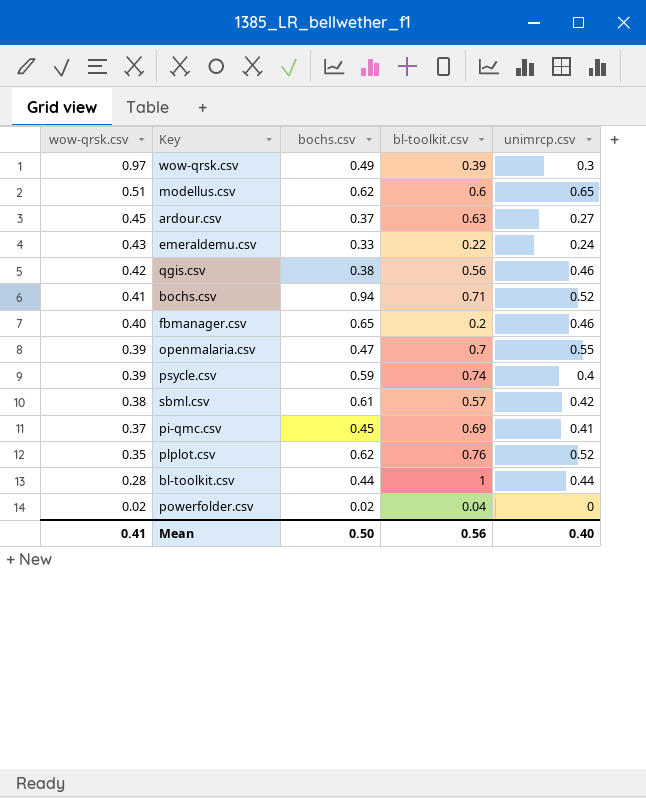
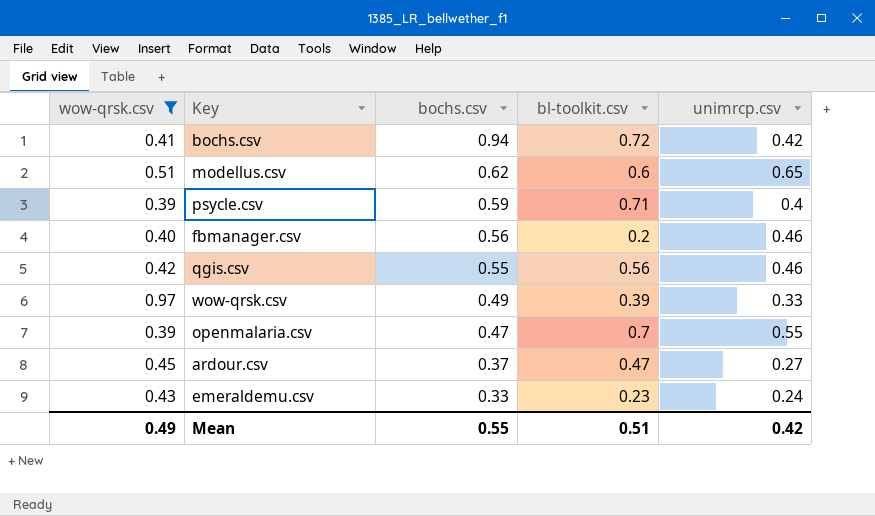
filter: none -> wow-qrsk.csv >= 0.39
row order: wow-qrsk.csv descending -> bochs.csv descending
bochs.csv | bl-toolkit.csv: 0.71 -> 0.72
bochs.csv | unimrcp.csv: 0.52 -> 0.42
psycle.csv | bl-toolkit.csv: 0.74 -> 0.71
fbmanager.csv | bochs.csv: 0.65 -> 0.56
qgis.csv | bochs.csv: 0.38 -> 0.55
wow-qrsk.csv | unimrcp.csv: 0.3 -> 0.33
ardour.csv | bl-toolkit.csv: 0.63 -> 0.47
emeraldemu.csv | bl-toolkit.csv: 0.22 -> 0.23
Mean | wow-qrsk.csv: 0.41 -> 0.49
Mean | bochs.csv: 0.50 -> 0.55
Mean | bl-toolkit.csv: 0.56 -> 0.51
Mean | unimrcp.csv: 0.40 -> 0.42

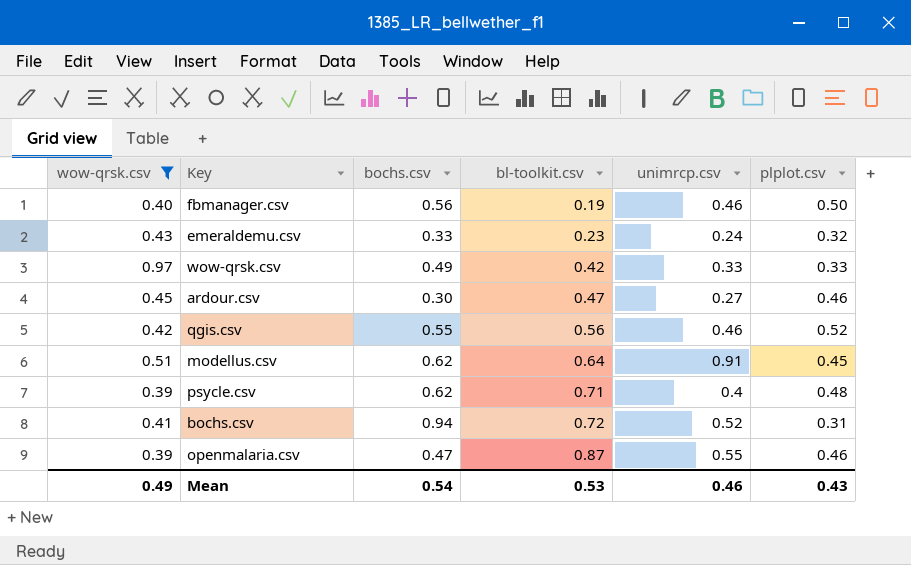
row order: bochs.csv descending -> bl-toolkit.csv ascending
column plplot.csv | position: none -> 6
fbmanager.csv | bl-toolkit.csv: 0.2 -> 0.19
wow-qrsk.csv | bl-toolkit.csv: 0.39 -> 0.42
ardour.csv | bochs.csv: 0.37 -> 0.30
modellus.csv | bl-toolkit.csv: 0.6 -> 0.64
modellus.csv | unimrcp.csv: 0.65 -> 0.91
psycle.csv | bochs.csv: 0.59 -> 0.62
bochs.csv | unimrcp.csv: 0.42 -> 0.52
openmalaria.csv | bl-toolkit.csv: 0.7 -> 0.87
Mean | bochs.csv: 0.55 -> 0.54
Mean | bl-toolkit.csv: 0.51 -> 0.53
Mean | unimrcp.csv: 0.42 -> 0.46

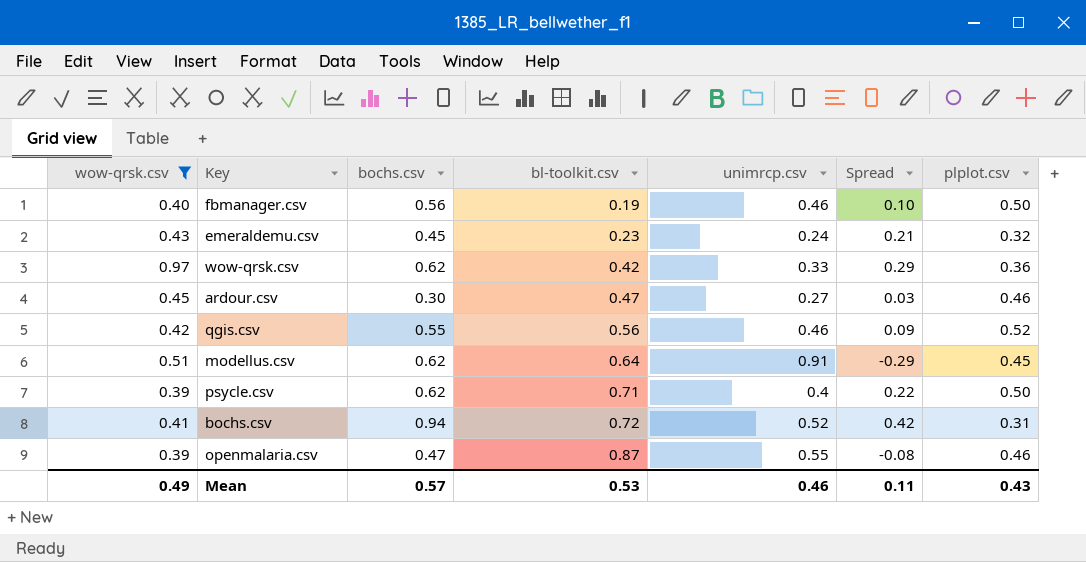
column Spread | formula: none -> [bochs.csv] - [unimrcp.csv]
emeraldemu.csv | bochs.csv: 0.33 -> 0.45
wow-qrsk.csv | bochs.csv: 0.49 -> 0.62
wow-qrsk.csv | plplot.csv: 0.33 -> 0.36
psycle.csv | plplot.csv: 0.48 -> 0.50
Mean | bochs.csv: 0.54 -> 0.57

